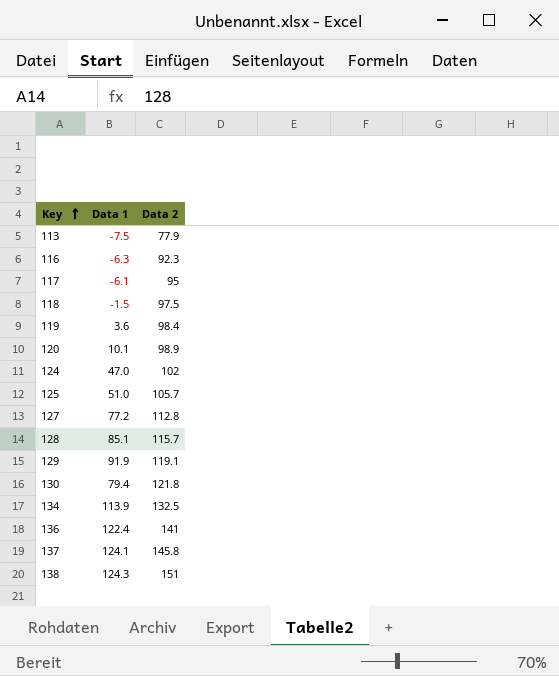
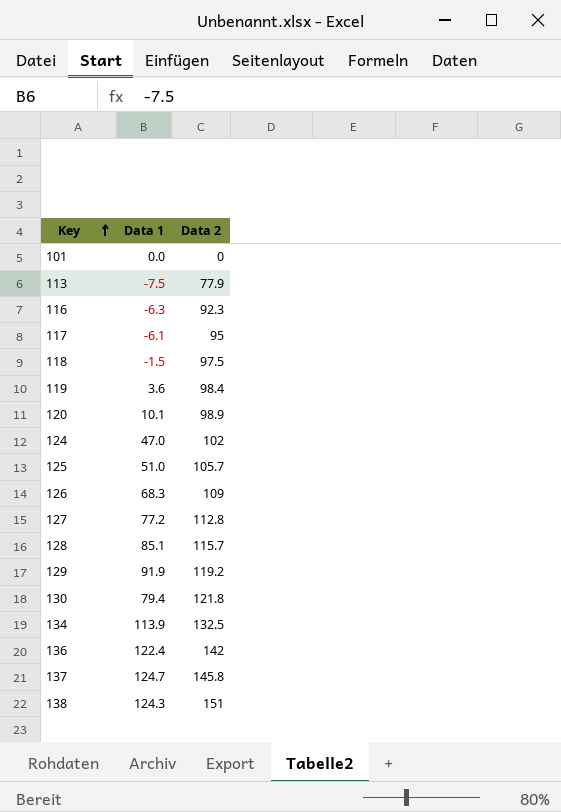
row 101: none -> 0.0 | 0
row 126: none -> 68.3 | 109
129 | Data 2: 119.1 -> 119.2
136 | Data 2: 141 -> 142
137 | Data 1: 124.1 -> 124.7

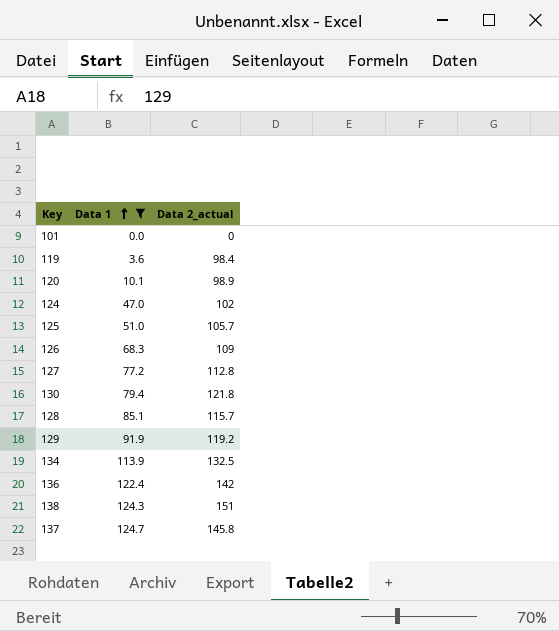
filter: none -> Data 1 >= 0.0
row order: Key ascending -> Data 1 ascending
column name: Data 2 -> Data 2_actual

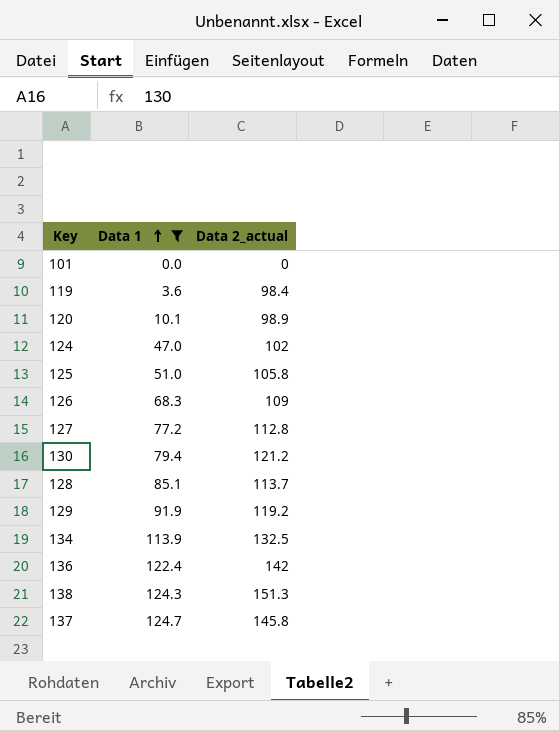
125 | Data 2_actual: 105.7 -> 105.8
130 | Data 2_actual: 121.8 -> 121.2
128 | Data 2_actual: 115.7 -> 113.7
138 | Data 2_actual: 151 -> 151.3

